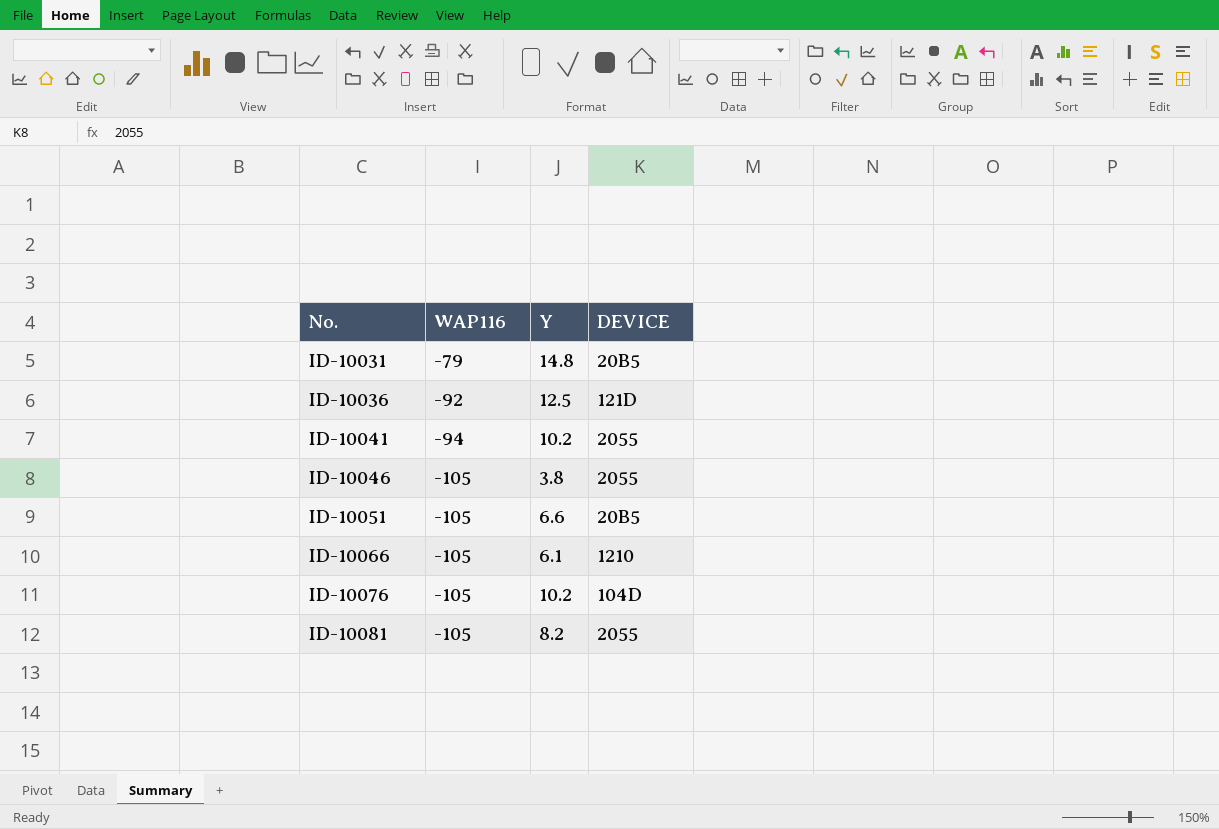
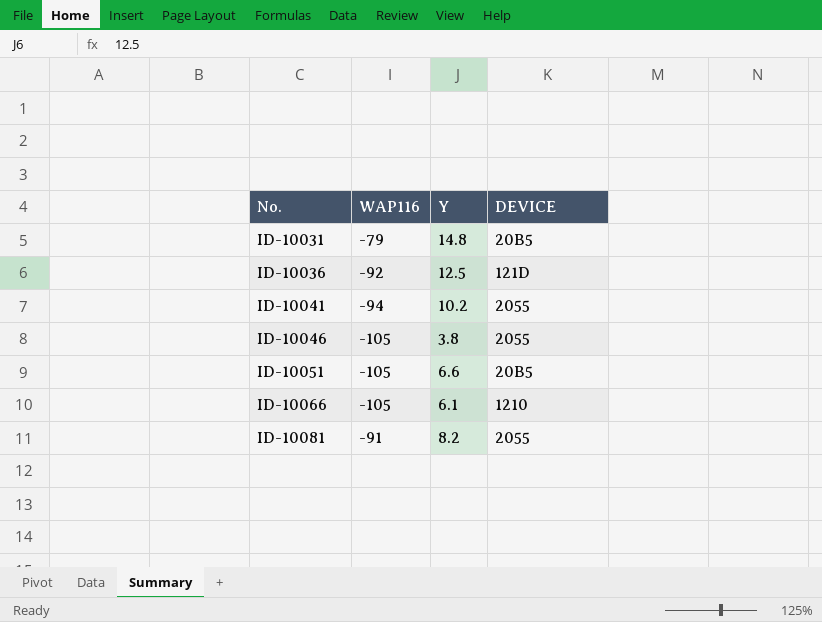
row ID-10076: -105 | 10.2 | 104D -> none
ID-10081 | WAP116: -105 -> -91

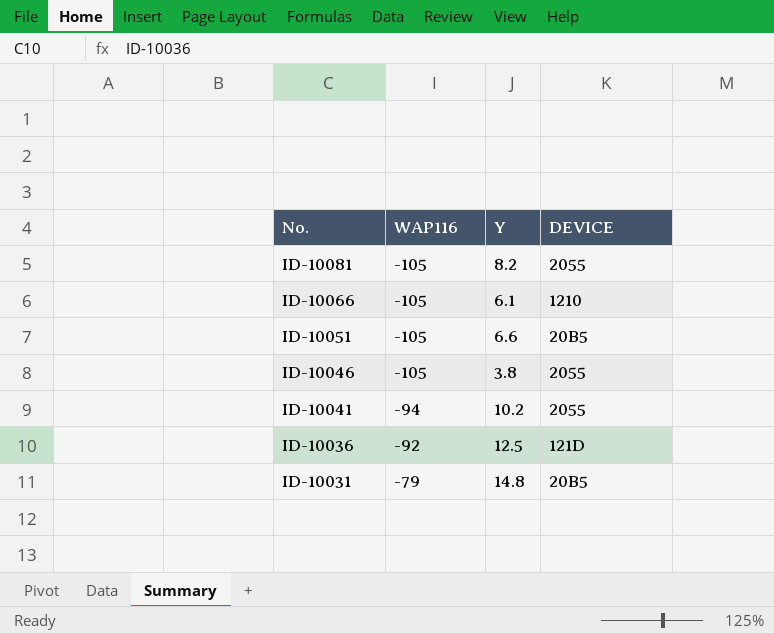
row order: No. ascending -> No. descending
ID-10081 | WAP116: -91 -> -105

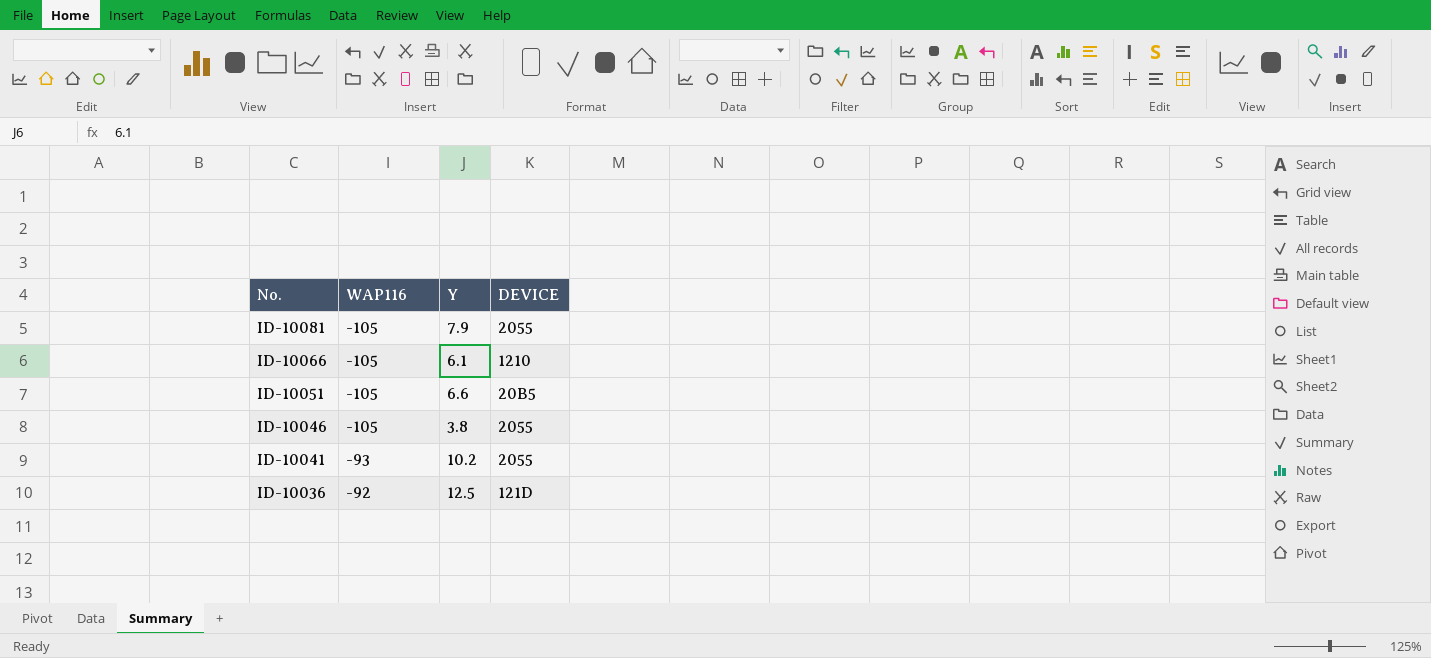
row ID-10031: -79 | 14.8 | 20B5 -> none
ID-10081 | Y: 8.2 -> 7.9
ID-10041 | WAP116: -94 -> -93

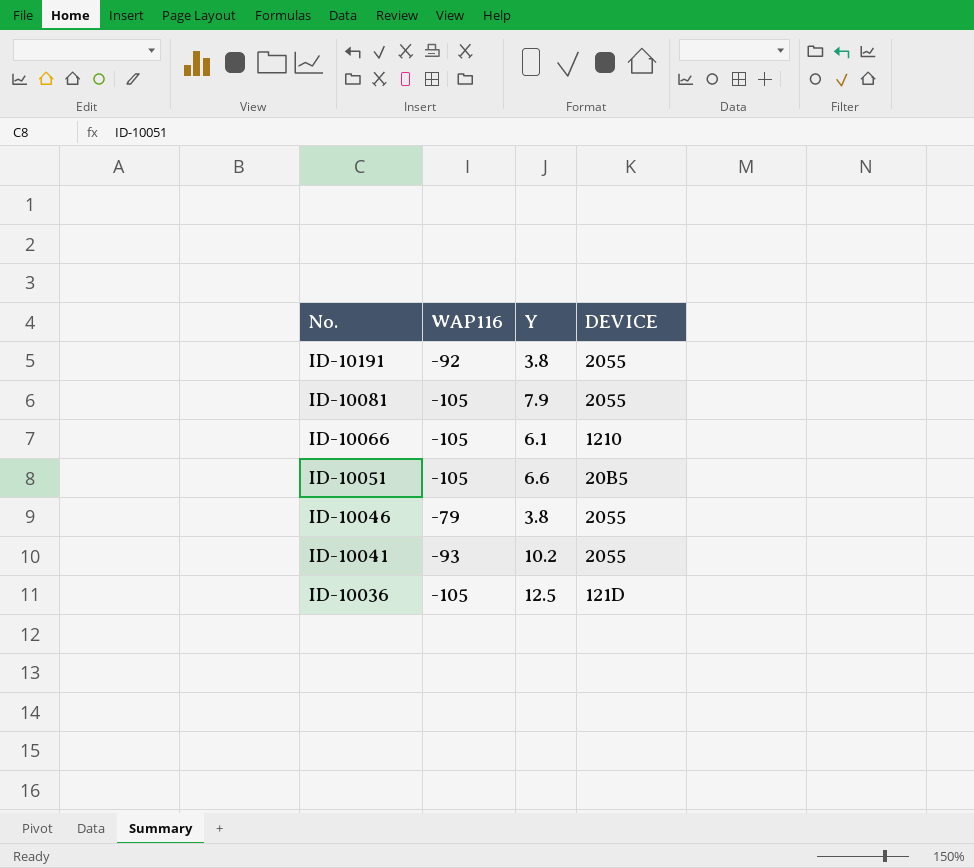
row ID-10191: none -> -92 | 3.8 | 2055
ID-10046 | WAP116: -105 -> -79
ID-10036 | WAP116: -92 -> -105

